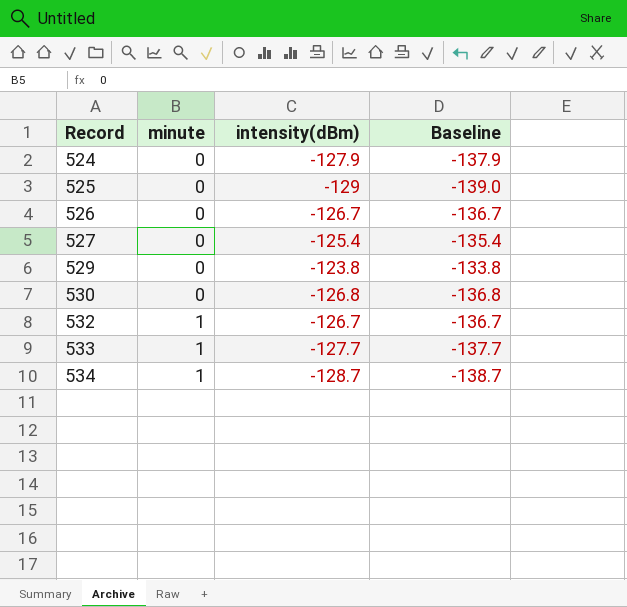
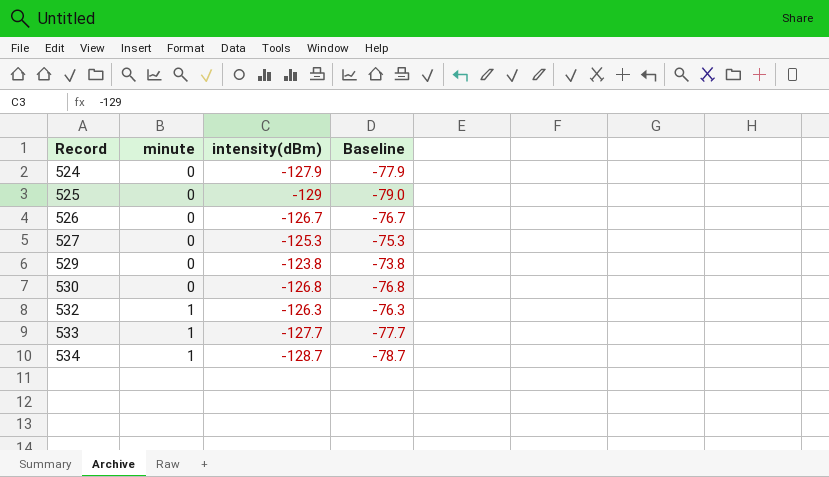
column Baseline | formula: [intensity(dBm)] - 10 -> [intensity(dBm)] + 50
527 | intensity(dBm): -125.4 -> -125.3
532 | intensity(dBm): -126.7 -> -126.3

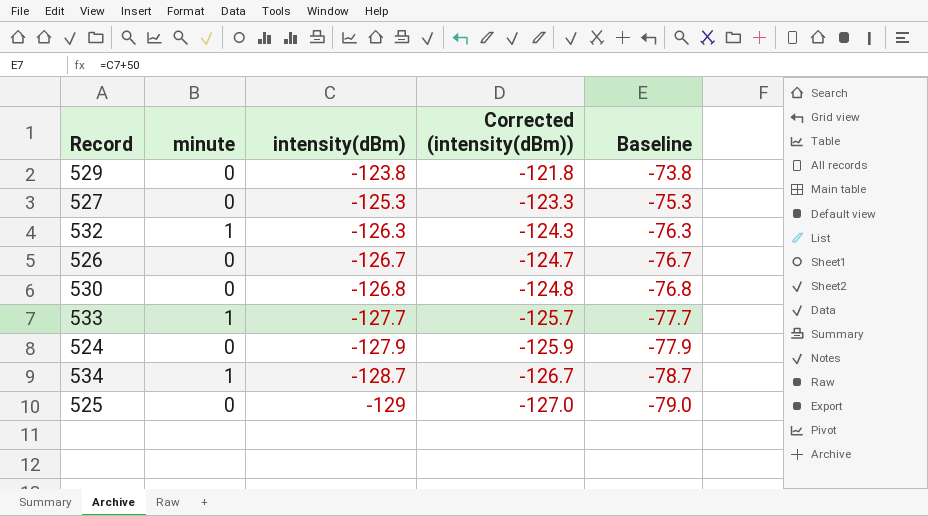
row order: Record ascending -> intensity(dBm) descending
column Corrected (intensity(dBm)) | formula: none -> [intensity(dBm)] + 2

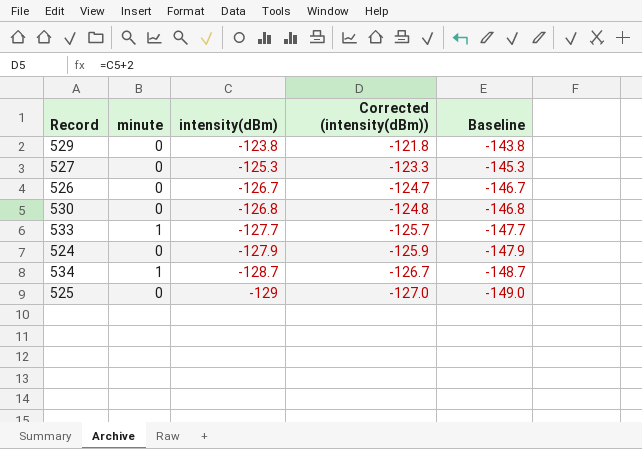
column Baseline | formula: [intensity(dBm)] + 50 -> [intensity(dBm)] - 20
row 532: 1 | -126.3 | -124.3 | -76.3 -> none

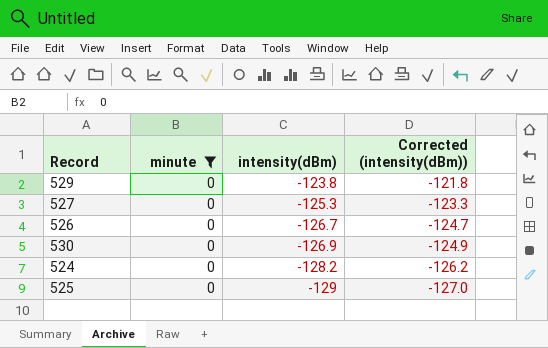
filter: none -> minute = 0
column Baseline | formula: [intensity(dBm)] - 20 -> none
530 | intensity(dBm): -126.8 -> -126.9
530 | Corrected (intensity(dBm)): -124.8 -> -124.9
524 | intensity(dBm): -127.9 -> -128.2
524 | Corrected (intensity(dBm)): -125.9 -> -126.2

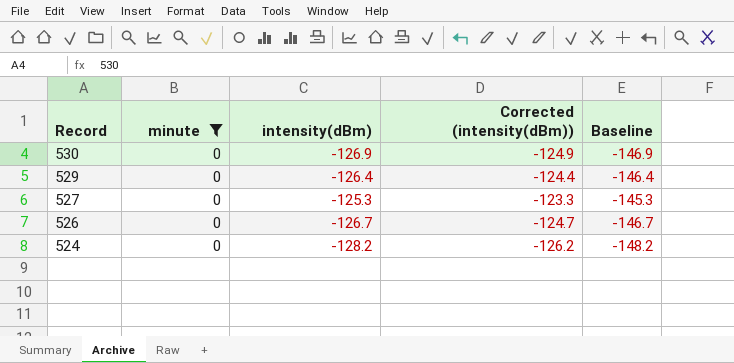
row order: intensity(dBm) descending -> Record descending
column Baseline | formula: none -> [intensity(dBm)] - 20
row 525: 0 | -129 | -127.0 -> none
529 | intensity(dBm): -123.8 -> -126.4
529 | Corrected (intensity(dBm)): -121.8 -> -124.4

